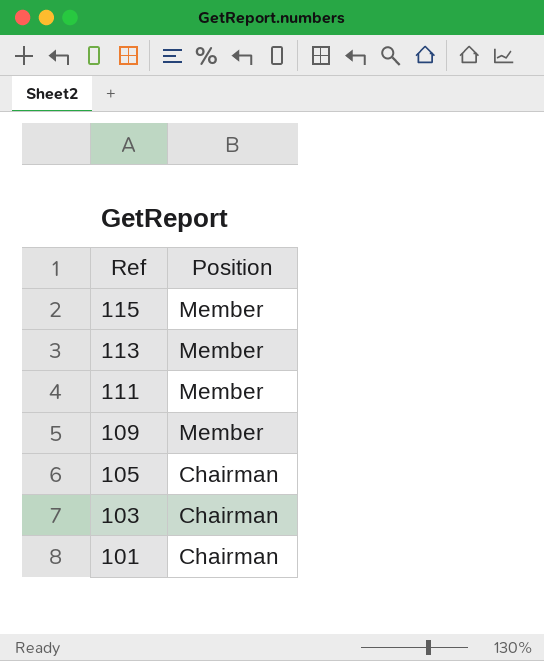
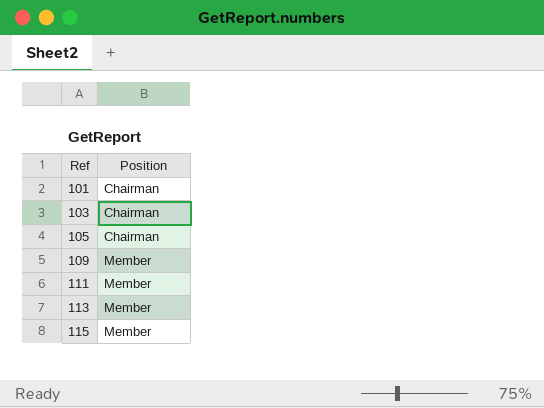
row order: Ref descending -> Ref ascending

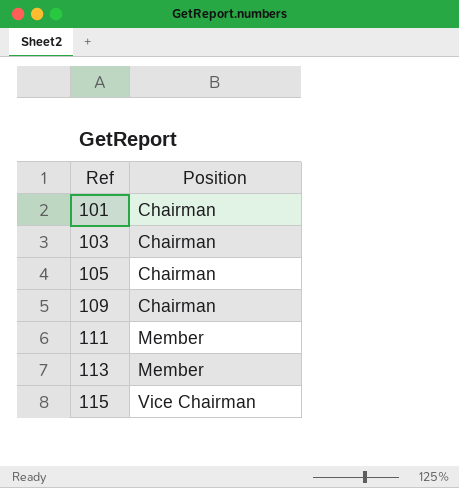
109 | Position: Member -> Chairman
115 | Position: Member -> Vice Chairman

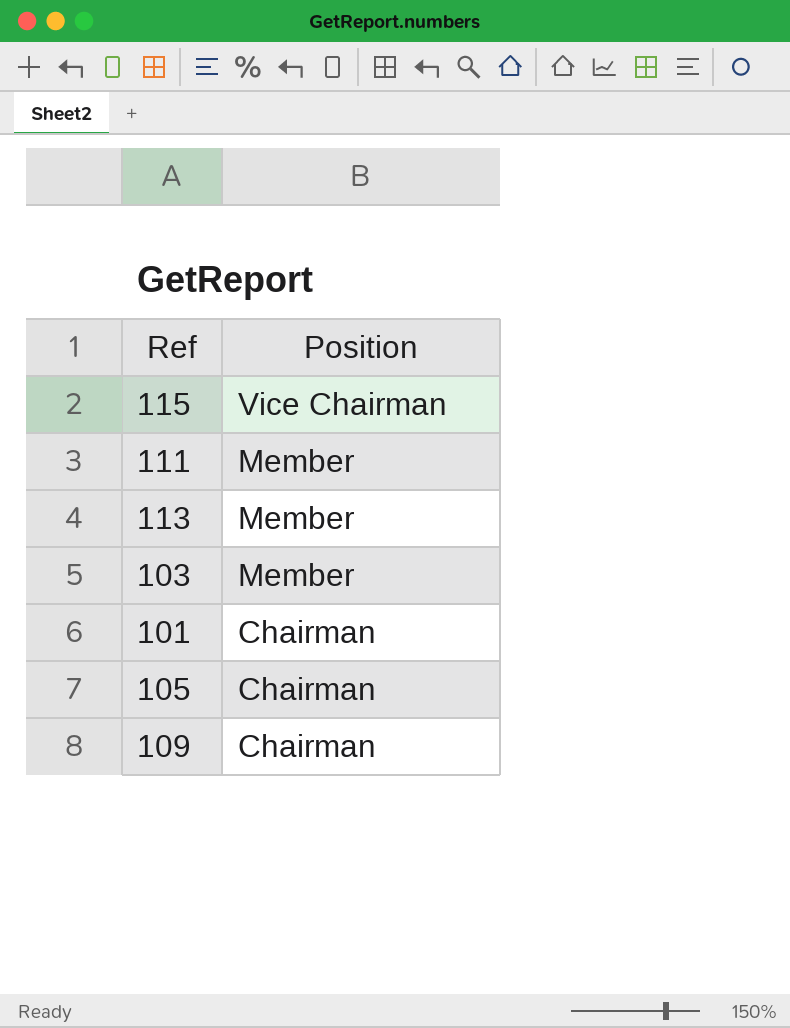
row order: Ref ascending -> Position descending
103 | Position: Chairman -> Member

